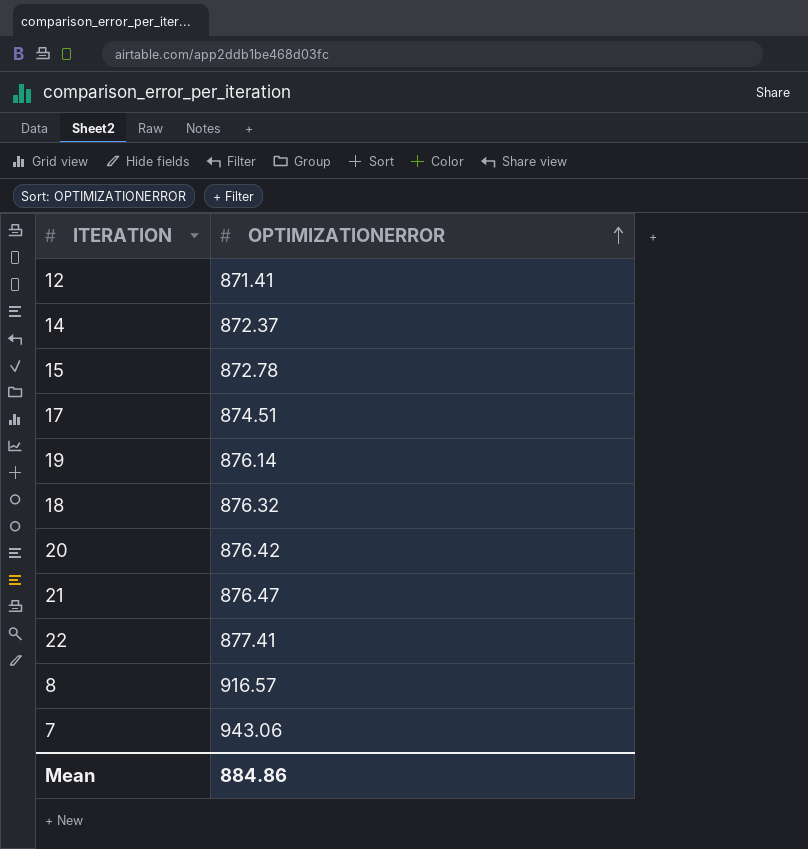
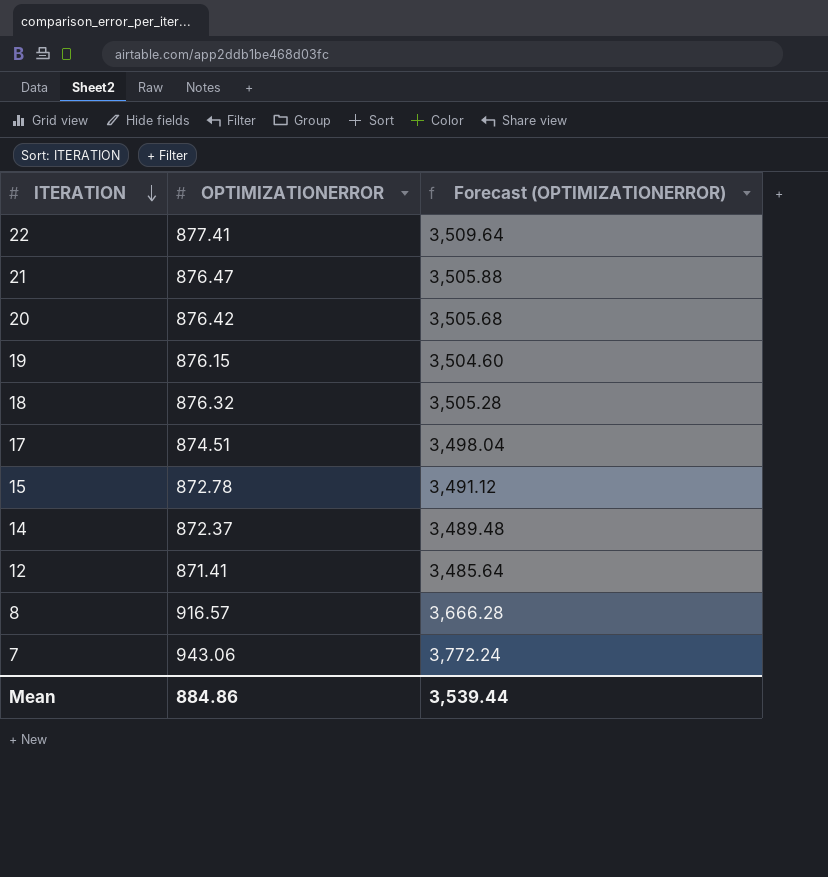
row order: OPTIMIZATIONERROR ascending -> ITERATION descending
column Forecast (OPTIMIZATIONERROR) | formula: none -> [OPTIMIZATIONERROR] * 4
19 | OPTIMIZATIONERROR: 876.14 -> 876.15

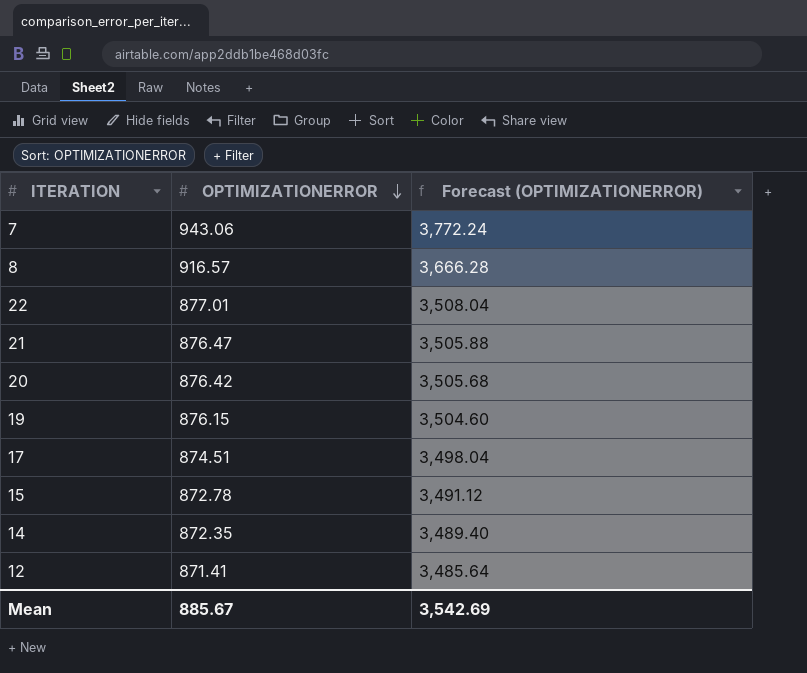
row order: ITERATION descending -> OPTIMIZATIONERROR descending
row 18: 876.32 | 3,505.28 -> none
22 | OPTIMIZATIONERROR: 877.41 -> 877.01
22 | Forecast (OPTIMIZATIONERROR): 3,509.64 -> 3,508.04
14 | OPTIMIZATIONERROR: 872.37 -> 872.35
14 | Forecast (OPTIMIZATIONERROR): 3,489.48 -> 3,489.40
Mean | OPTIMIZATIONERROR: 884.86 -> 885.67
Mean | Forecast (OPTIMIZATIONERROR): 3,539.44 -> 3,542.69

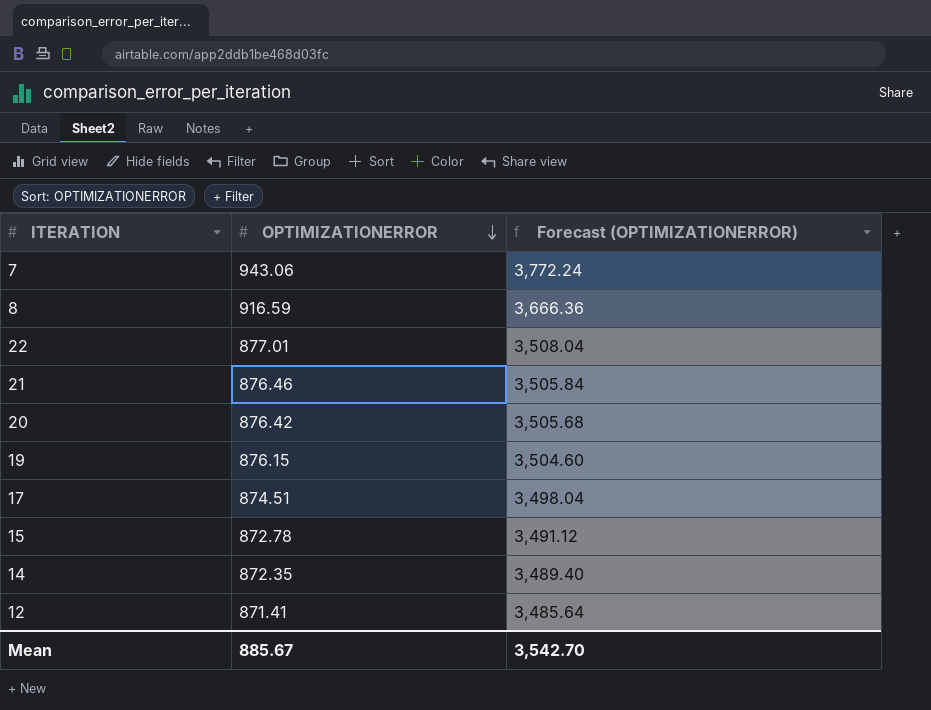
8 | OPTIMIZATIONERROR: 916.57 -> 916.59
8 | Forecast (OPTIMIZATIONERROR): 3,666.28 -> 3,666.36
21 | OPTIMIZATIONERROR: 876.47 -> 876.46
21 | Forecast (OPTIMIZATIONERROR): 3,505.88 -> 3,505.84
Mean | Forecast (OPTIMIZATIONERROR): 3,542.69 -> 3,542.70

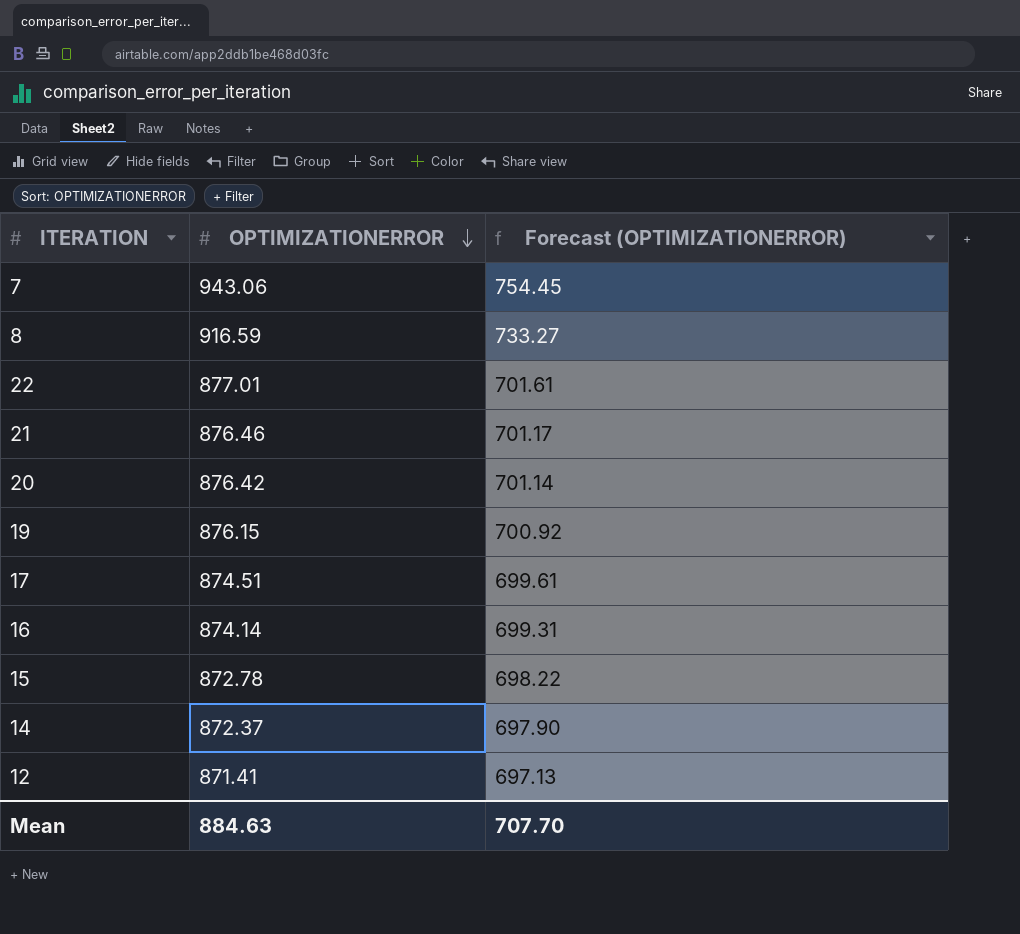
column Forecast (OPTIMIZATIONERROR) | formula: [OPTIMIZATIONERROR] * 4 -> [OPTIMIZATIONERROR] * 0.8
row 16: none -> 874.14 | 699.31
14 | OPTIMIZATIONERROR: 872.35 -> 872.37
Mean | OPTIMIZATIONERROR: 885.67 -> 884.63
Mean | Forecast (OPTIMIZATIONERROR): 3,542.70 -> 707.70

